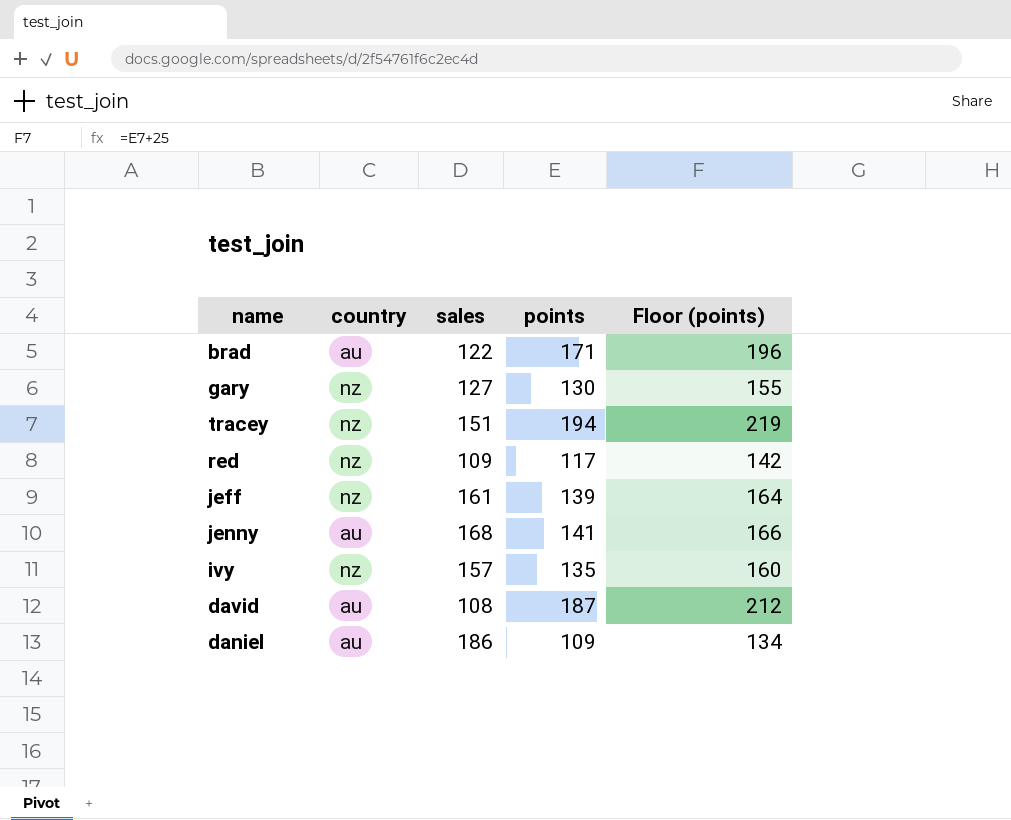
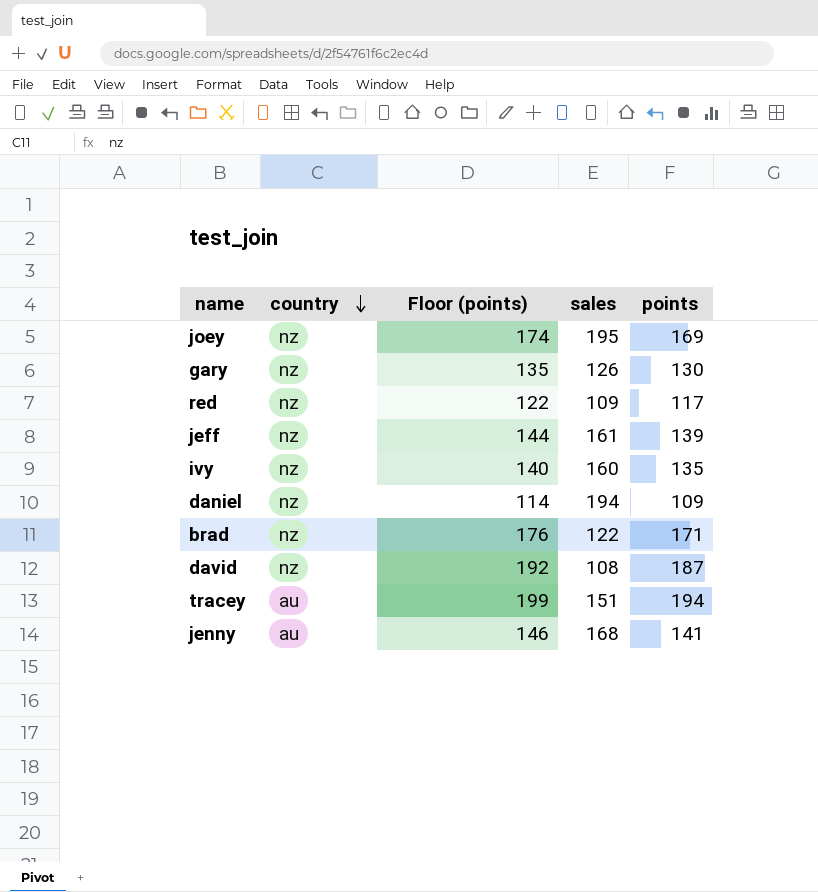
row order: none -> country descending
column Floor (points) | formula: [points] + 25 -> [points] + 5
column Floor (points) | position: 5 -> 3
row joey: none -> nz | 174 | 195 | 169
gary | sales: 127 -> 126
ivy | sales: 157 -> 160
daniel | country: au -> nz
daniel | sales: 186 -> 194
brad | country: au -> nz
david | country: au -> nz
tracey | country: nz -> au

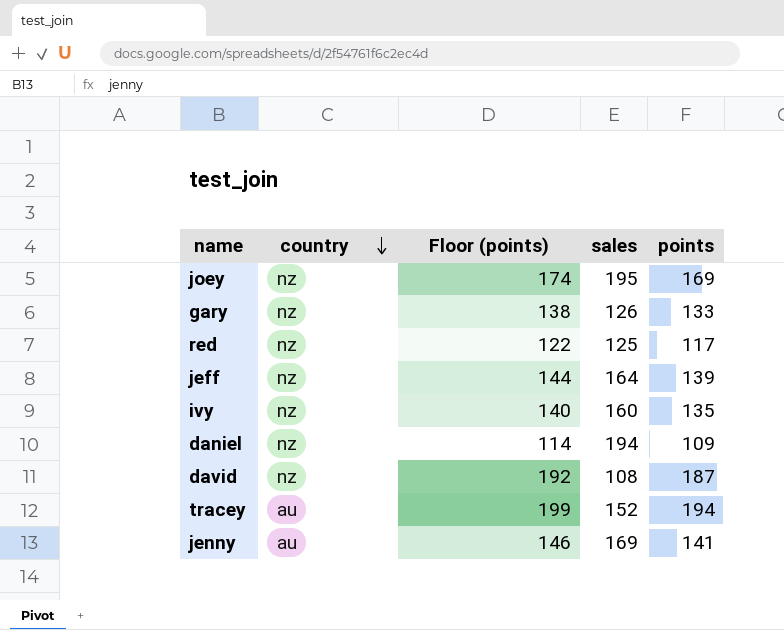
row brad: nz | 176 | 122 | 171 -> none
gary | Floor (points): 135 -> 138
gary | points: 130 -> 133
red | sales: 109 -> 125
jeff | sales: 161 -> 164
tracey | sales: 151 -> 152
jenny | sales: 168 -> 169

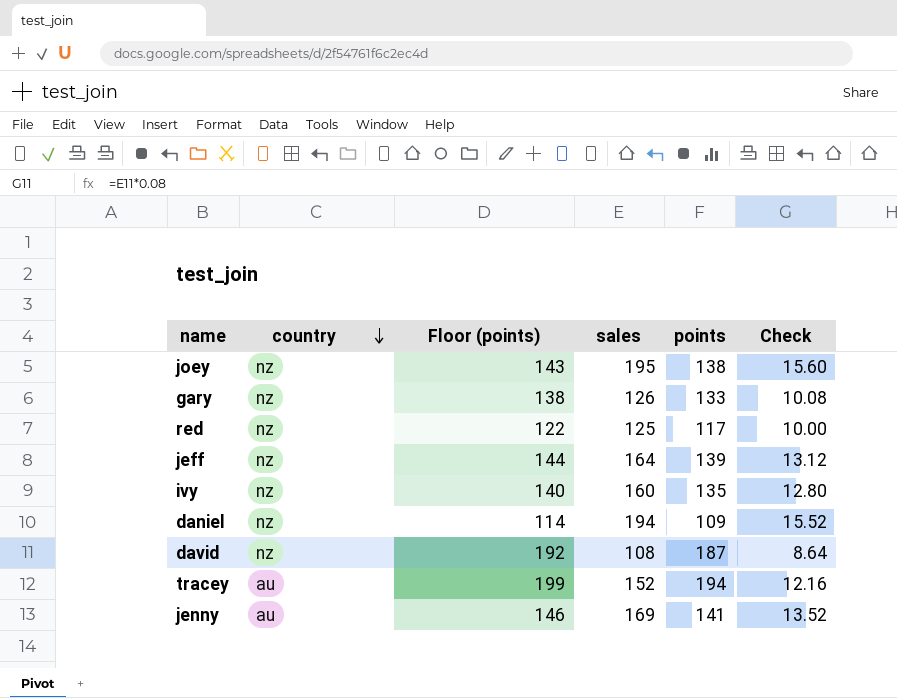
column Check | formula: none -> [sales] * 0.08
joey | Floor (points): 174 -> 143
joey | points: 169 -> 138

